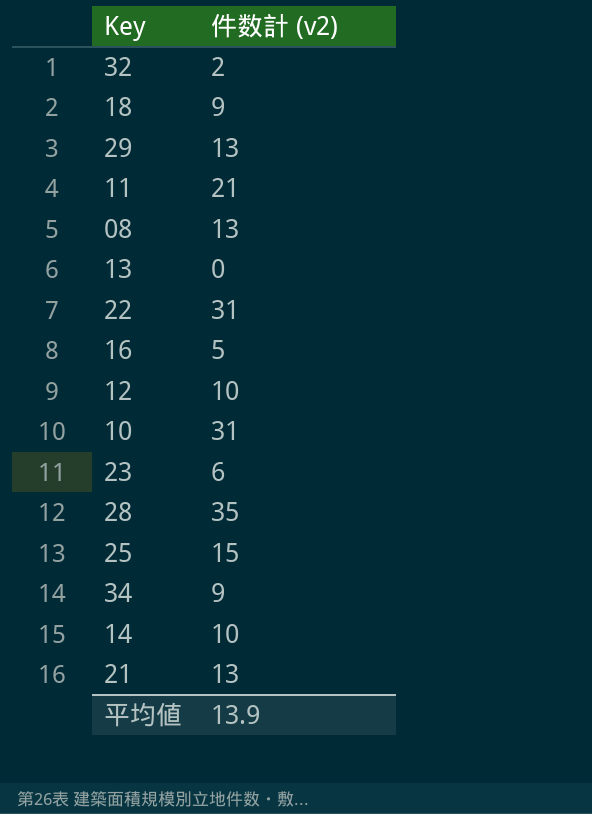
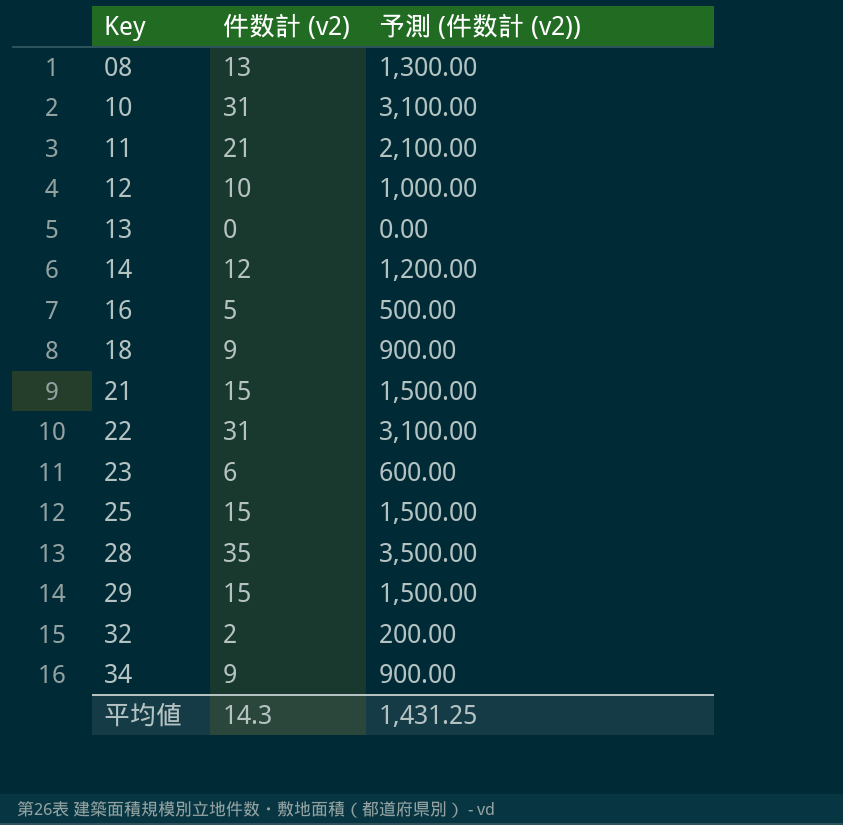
row order: none -> Key ascending
column 予測 (件数計 (v2)) | formula: none -> [件数計 (v2)] * 100
14 | 件数計 (v2): 10 -> 12
21 | 件数計 (v2): 13 -> 15
29 | 件数計 (v2): 13 -> 15
平均値 | 件数計 (v2): 13.9 -> 14.3

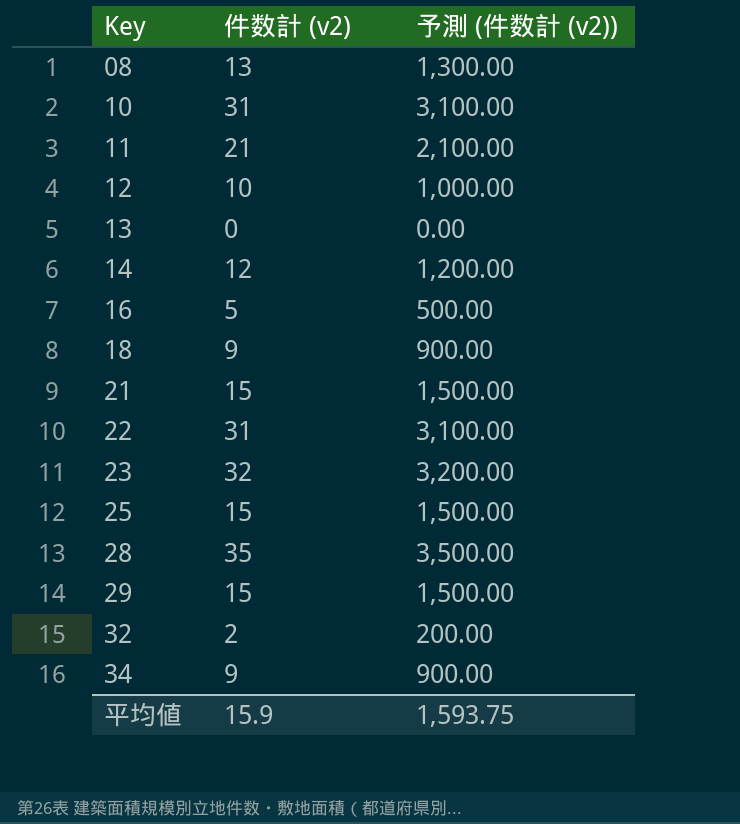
23 | 件数計 (v2): 6 -> 32
23 | 予測 (件数計 (v2)): 600.00 -> 3,200.00
平均値 | 件数計 (v2): 14.3 -> 15.9
平均値 | 予測 (件数計 (v2)): 1,431.25 -> 1,593.75

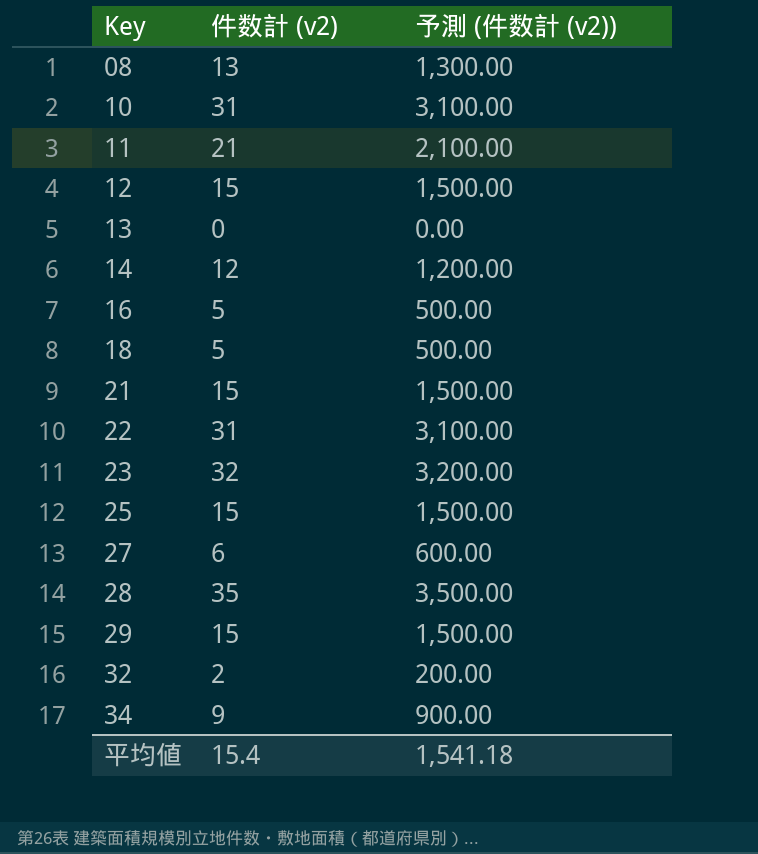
12 | 件数計 (v2): 10 -> 15
12 | 予測 (件数計 (v2)): 1,000.00 -> 1,500.00
18 | 件数計 (v2): 9 -> 5
18 | 予測 (件数計 (v2)): 900.00 -> 500.00
row 27: none -> 6 | 600.00
平均値 | 件数計 (v2): 15.9 -> 15.4
平均値 | 予測 (件数計 (v2)): 1,593.75 -> 1,541.18

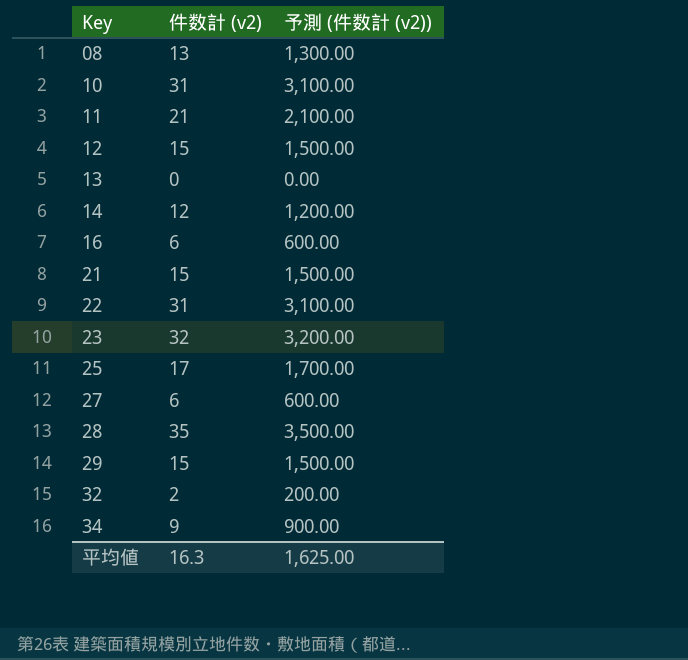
row 18: 5 | 500.00 -> none
16 | 件数計 (v2): 5 -> 6
16 | 予測 (件数計 (v2)): 500.00 -> 600.00
25 | 件数計 (v2): 15 -> 17
25 | 予測 (件数計 (v2)): 1,500.00 -> 1,700.00
平均値 | 件数計 (v2): 15.4 -> 16.3
平均値 | 予測 (件数計 (v2)): 1,541.18 -> 1,625.00

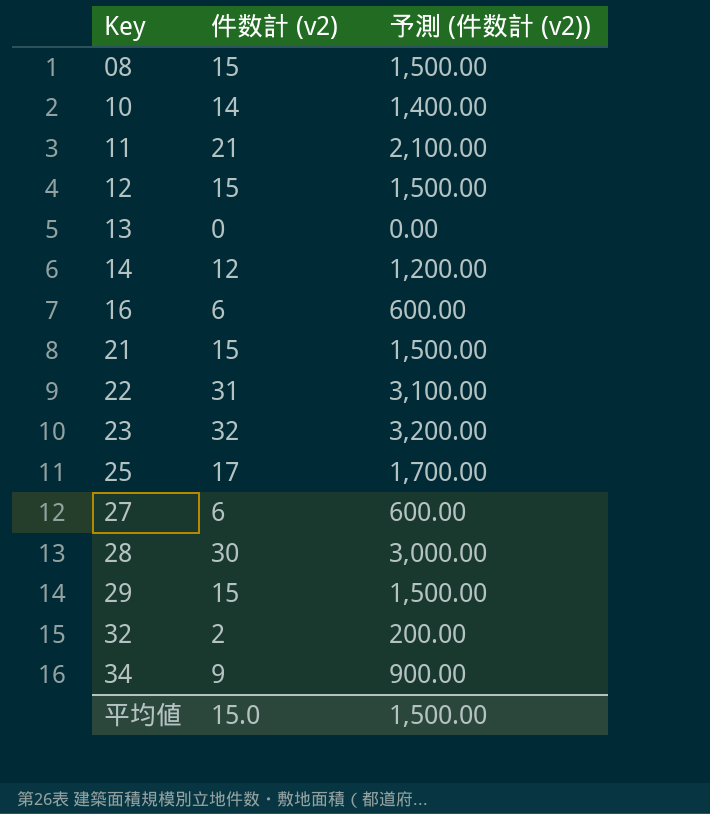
08 | 件数計 (v2): 13 -> 15
08 | 予測 (件数計 (v2)): 1,300.00 -> 1,500.00
10 | 件数計 (v2): 31 -> 14
10 | 予測 (件数計 (v2)): 3,100.00 -> 1,400.00
28 | 件数計 (v2): 35 -> 30
28 | 予測 (件数計 (v2)): 3,500.00 -> 3,000.00
平均値 | 件数計 (v2): 16.3 -> 15.0
平均値 | 予測 (件数計 (v2)): 1,625.00 -> 1,500.00

